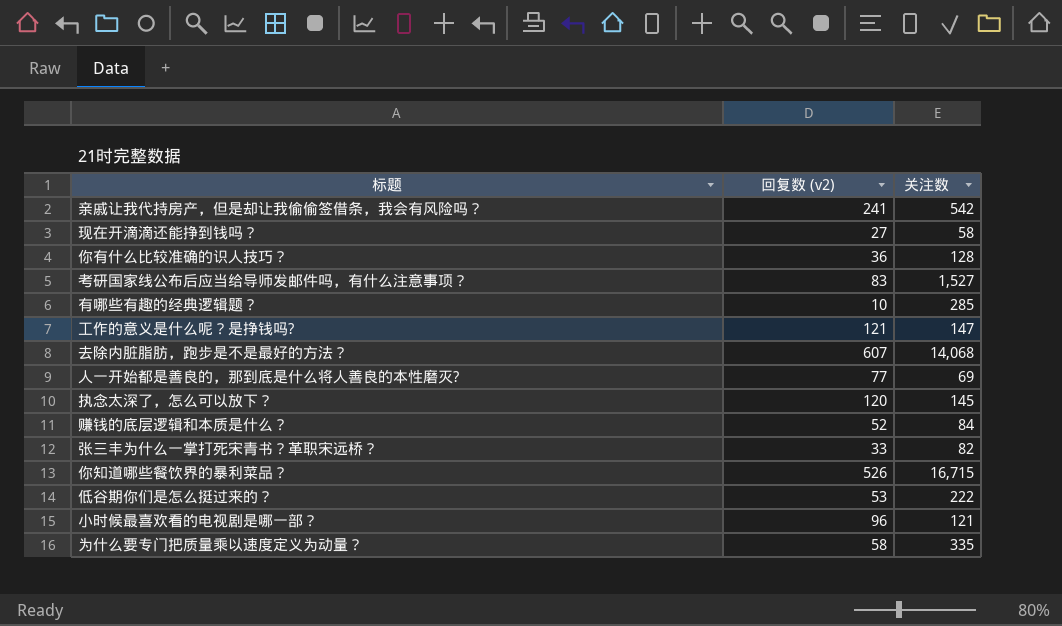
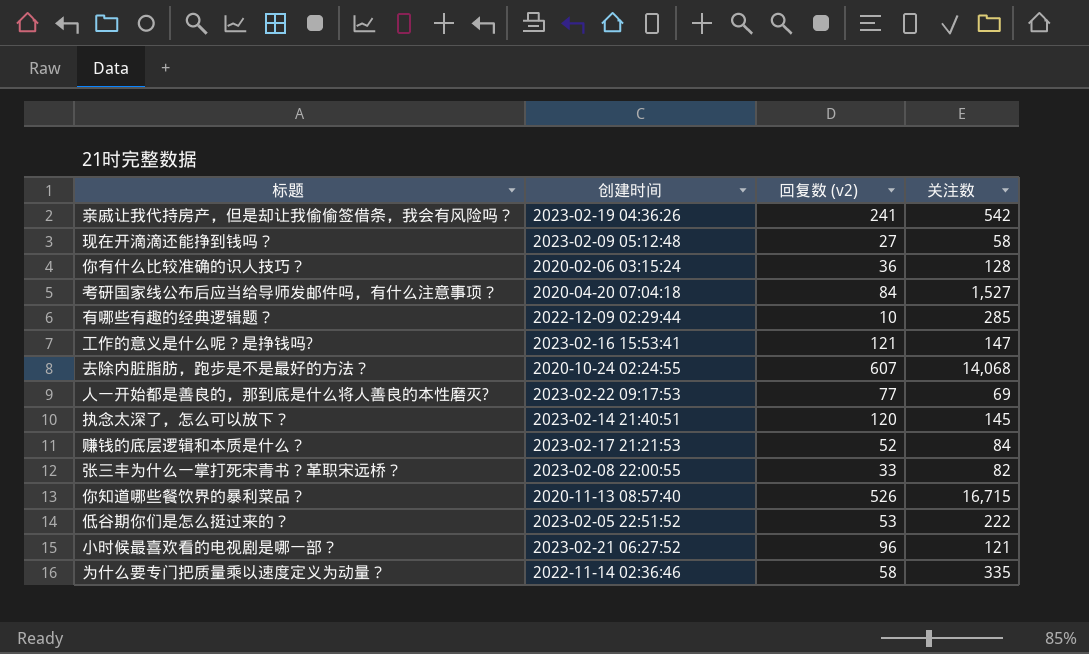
column 创建时间 | position: none -> 2
考研国家线公布后应当给导师发邮件吗，有什么注意事项？ | 回复数 (v2): 83 -> 84

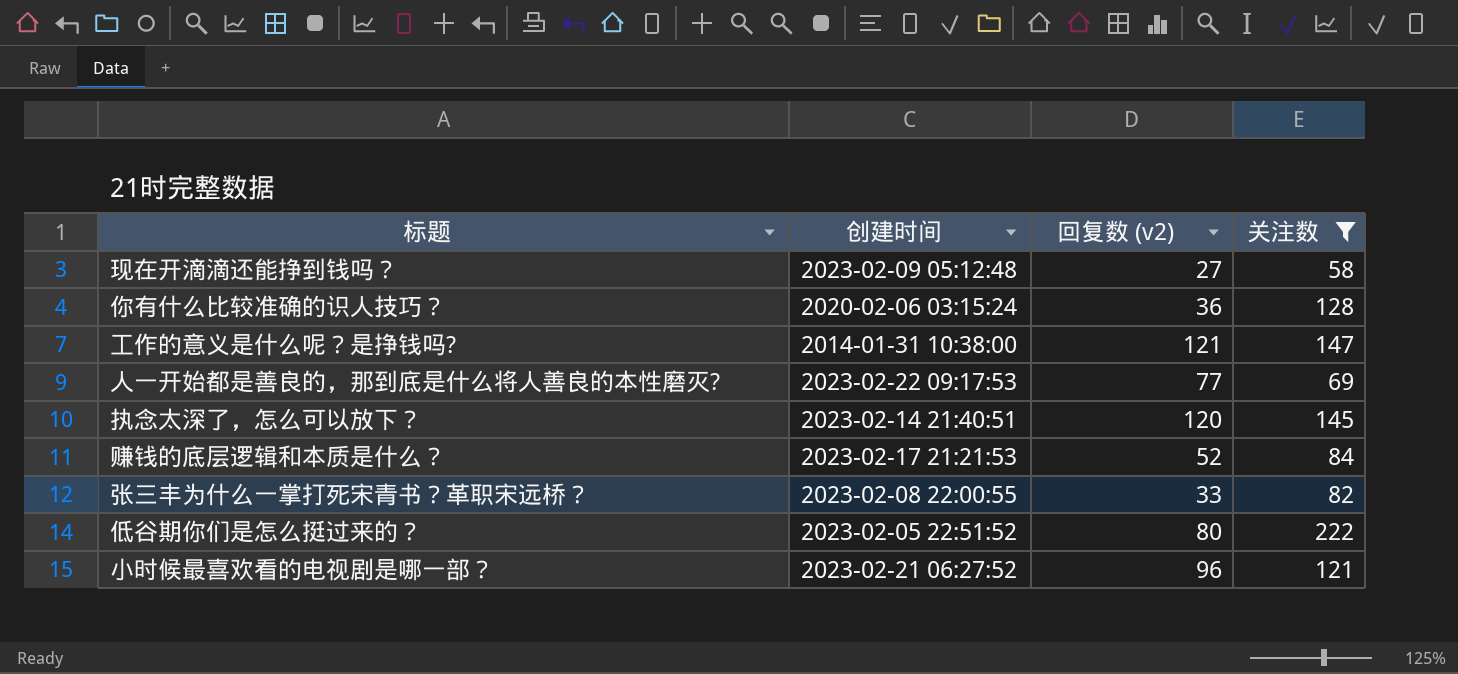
filter: none -> 关注数 <= 222
工作的意义是什么呢？是挣钱吗? | 创建时间: 2023-02-16 15:53:41 -> 2014-01-31 10:38:00
低谷期你们是怎么挺过来的？ | 回复数 (v2): 53 -> 80

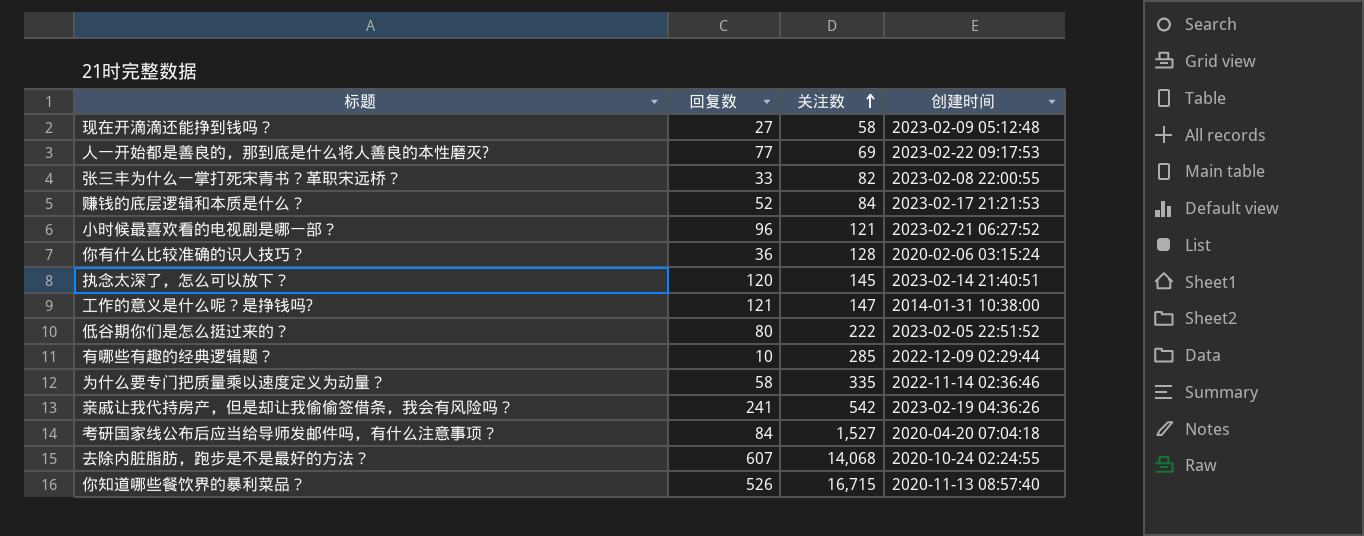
filter: 关注数 <= 222 -> none
row order: none -> 关注数 ascending
column name: 回复数 (v2) -> 回复数
column 创建时间 | position: 2 -> 4

